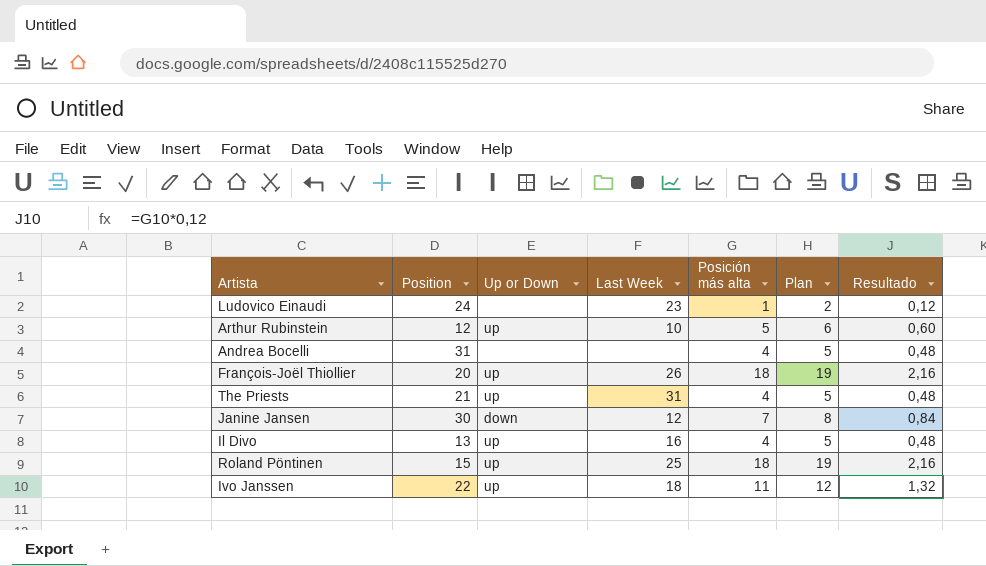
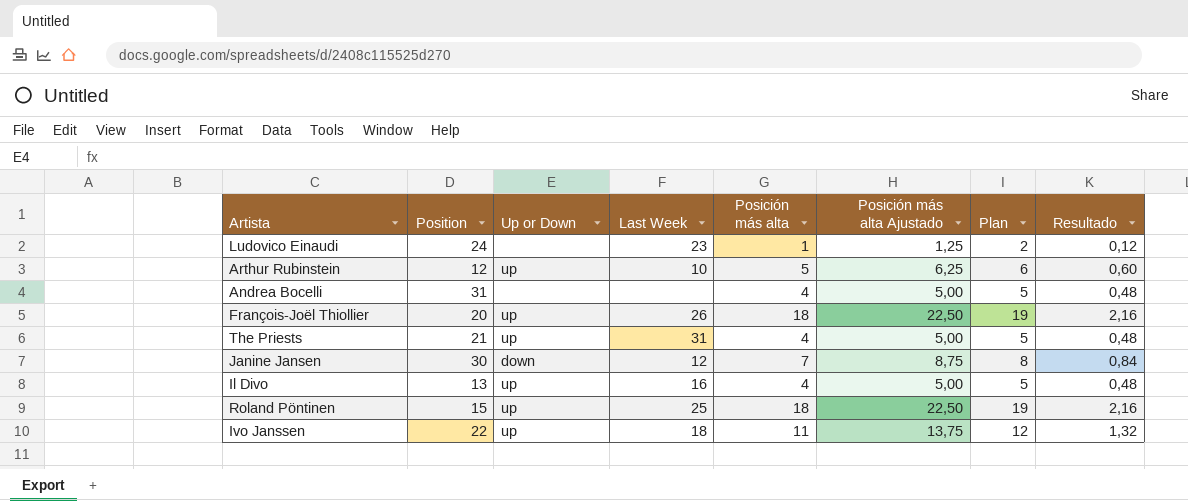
column Posición más alta Ajustado | formula: none -> [Posición más alta] * 1,25

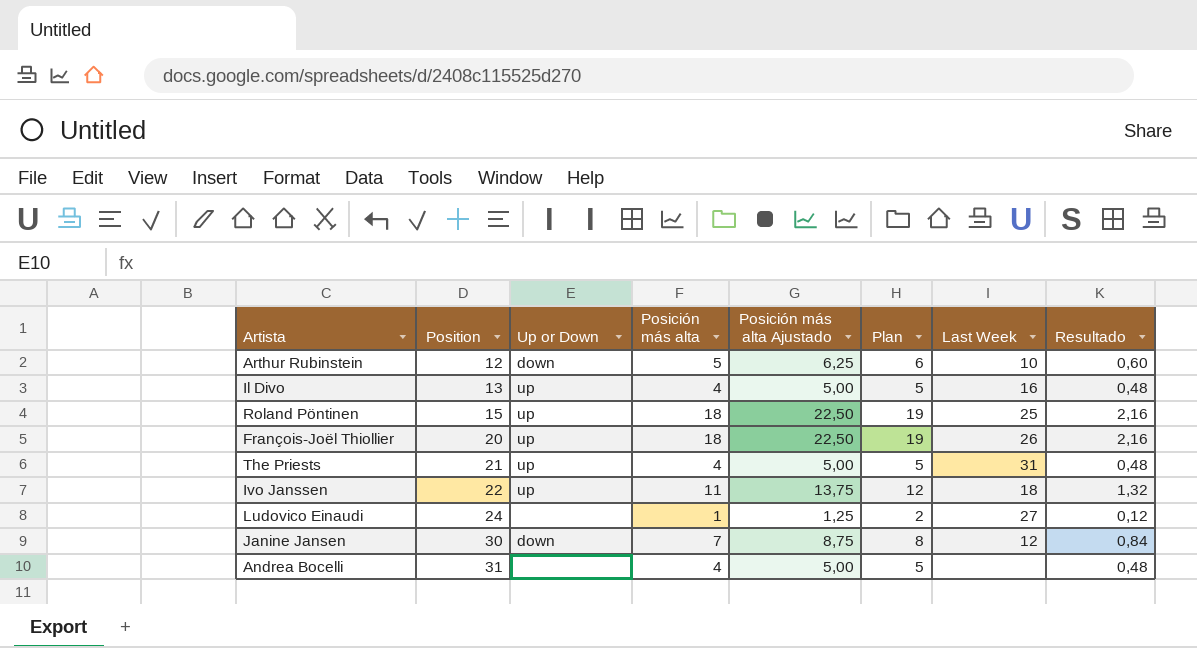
row order: none -> Position ascending
column Last Week | position: 4 -> 7
Arthur Rubinstein | Up or Down: up -> down
Ludovico Einaudi | Last Week: 23 -> 27

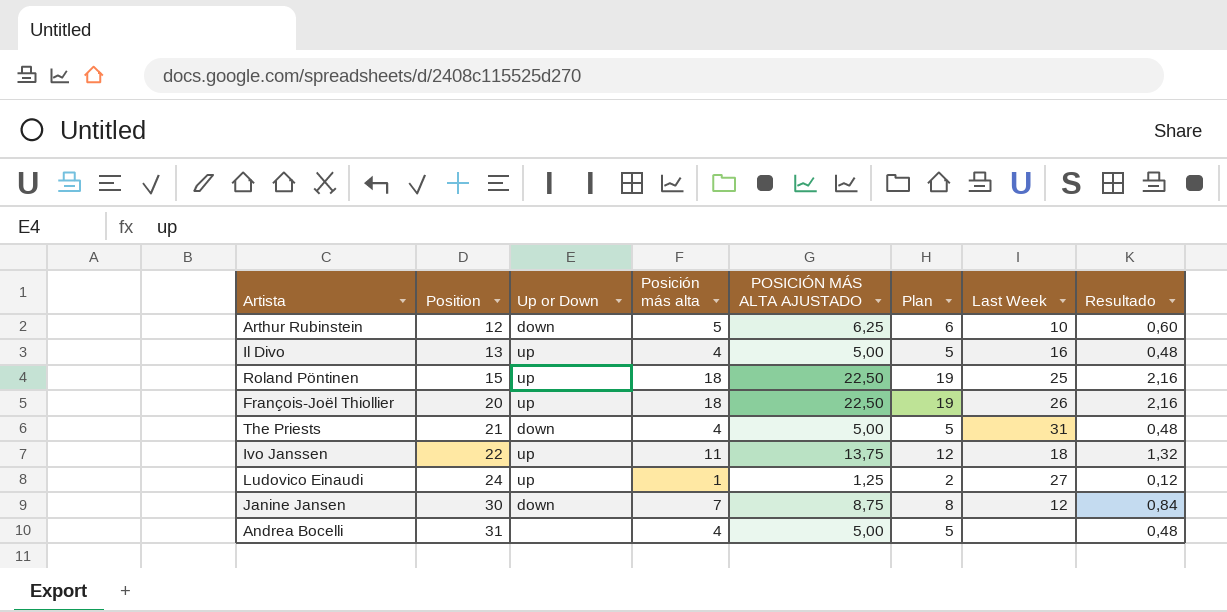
column name: Posición más alta Ajustado -> POSICIÓN MÁS ALTA AJUSTADO
The Priests | Up or Down: up -> down
Ludovico Einaudi | Up or Down: none -> up

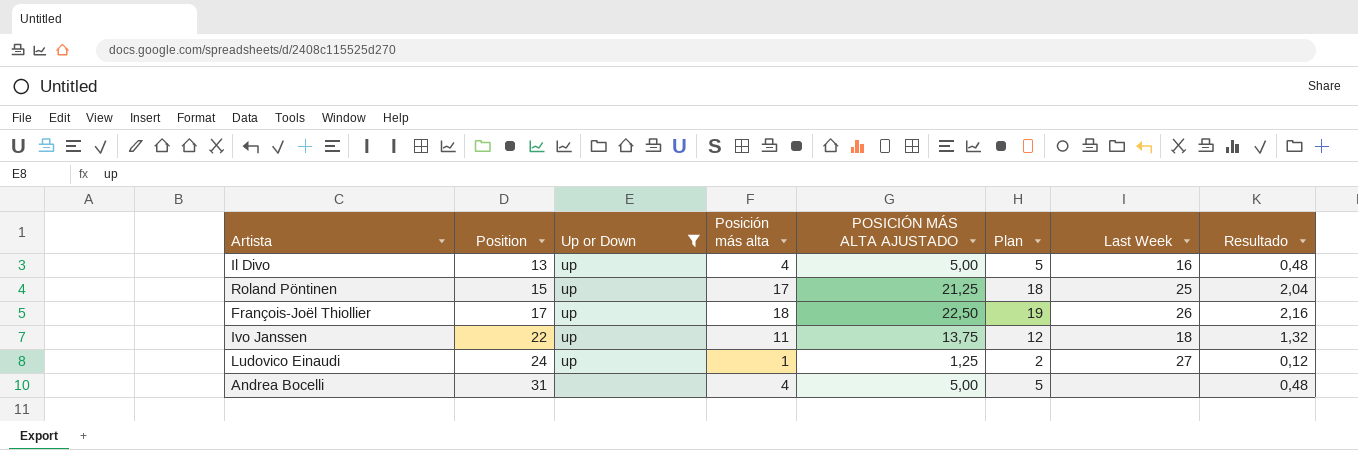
filter: none -> Up or Down != down
Roland Pöntinen | Posición más alta: 18 -> 17
Roland Pöntinen | POSICIÓN MÁS ALTA AJUSTADO: 22,50 -> 21,25
Roland Pöntinen | Plan: 19 -> 18
Roland Pöntinen | Resultado: 2,16 -> 2,04
François-Joël Thiollier | Position: 20 -> 17

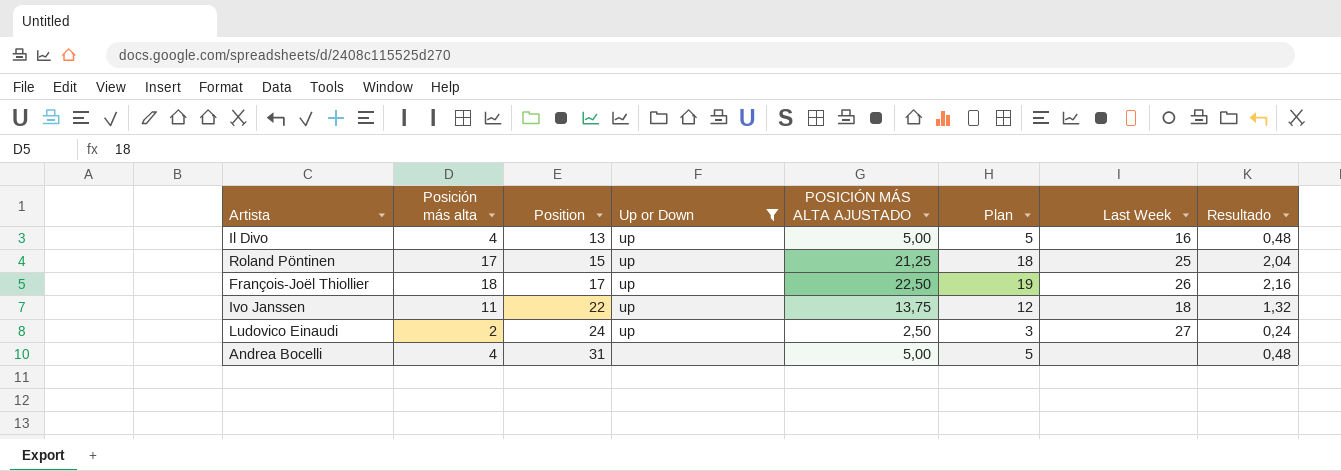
column Posición más alta | position: 4 -> 2
Ludovico Einaudi | Posición más alta: 1 -> 2
Ludovico Einaudi | POSICIÓN MÁS ALTA AJUSTADO: 1,25 -> 2,50
Ludovico Einaudi | Plan: 2 -> 3
Ludovico Einaudi | Resultado: 0,12 -> 0,24

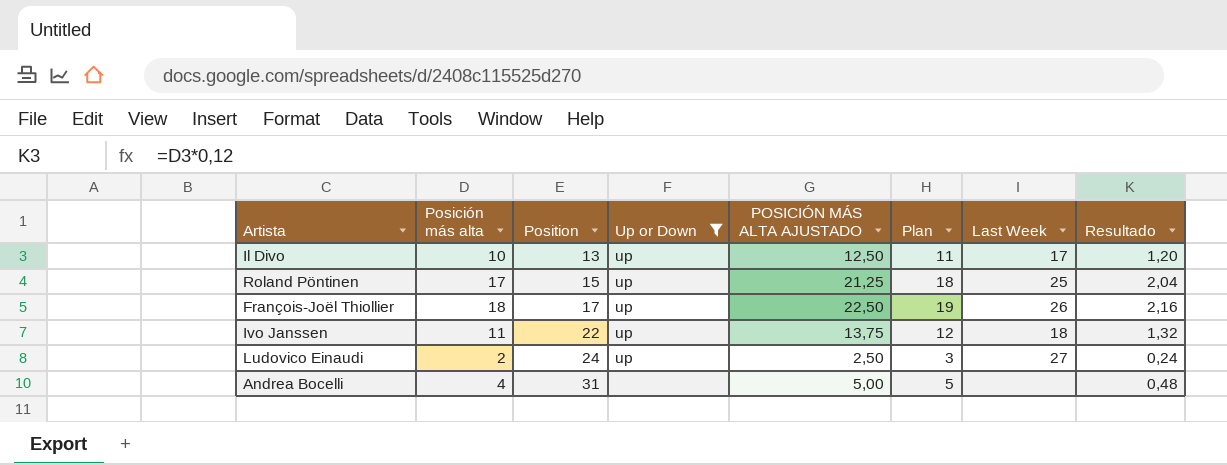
Il Divo | Posición más alta: 4 -> 10
Il Divo | POSICIÓN MÁS ALTA AJUSTADO: 5,00 -> 12,50
Il Divo | Plan: 5 -> 11
Il Divo | Last Week: 16 -> 17
Il Divo | Resultado: 0,48 -> 1,20

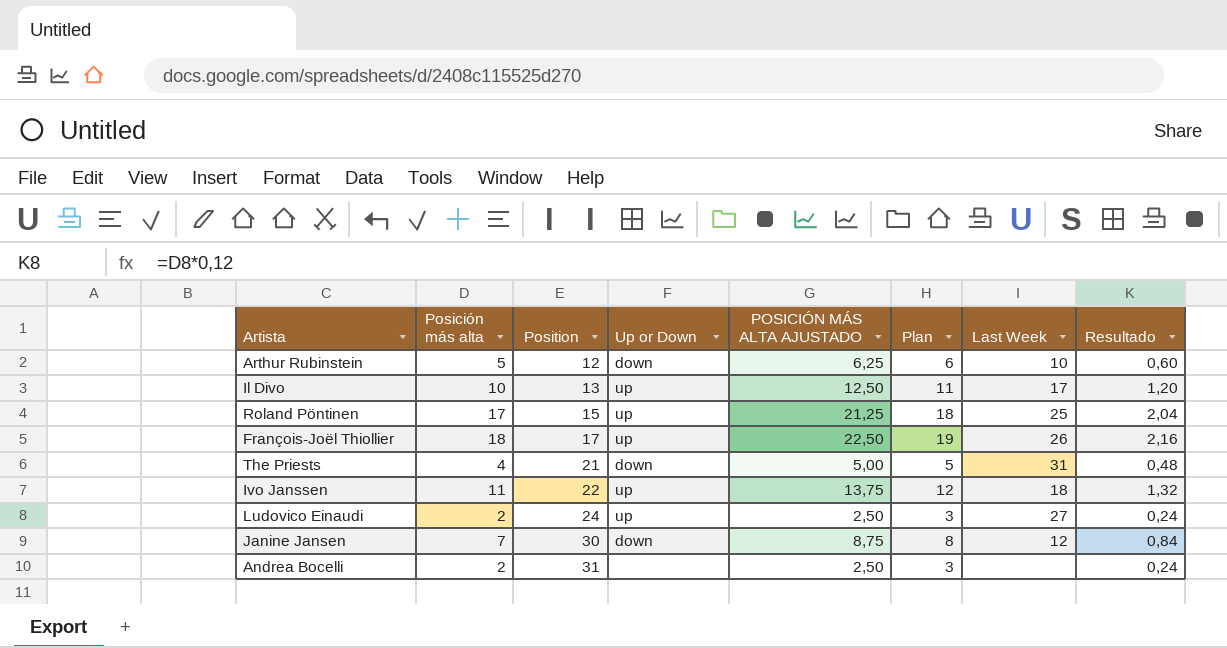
filter: Up or Down != down -> none
Andrea Bocelli | Posición más alta: 4 -> 2
Andrea Bocelli | POSICIÓN MÁS ALTA AJUSTADO: 5,00 -> 2,50
Andrea Bocelli | Plan: 5 -> 3
Andrea Bocelli | Resultado: 0,48 -> 0,24

